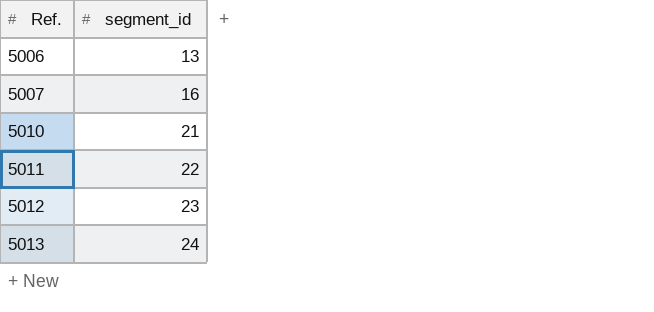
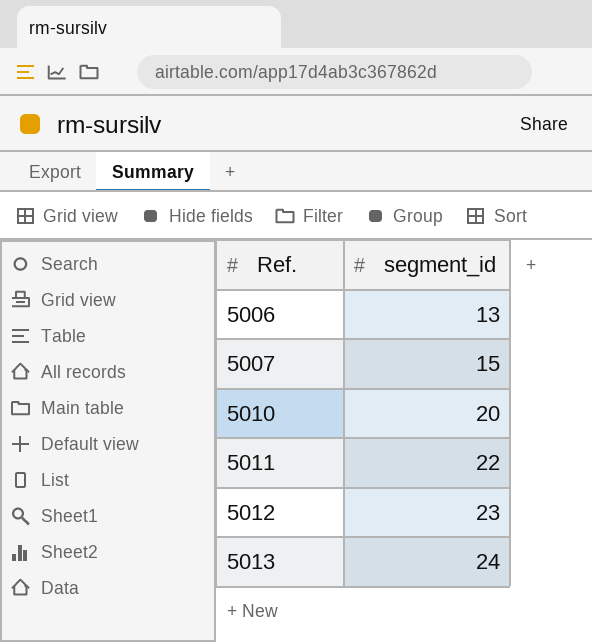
5007 | segment_id: 16 -> 15
5010 | segment_id: 21 -> 20

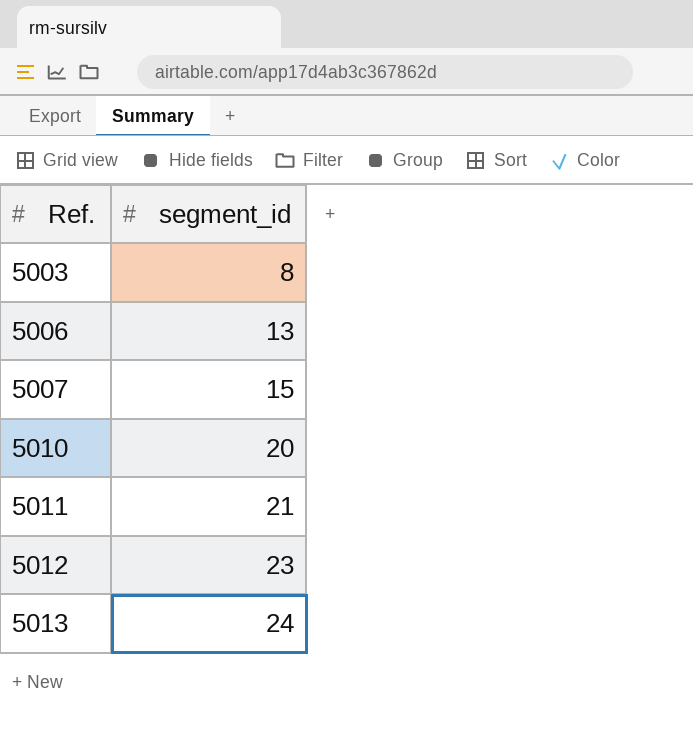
row 5003: none -> 8
5011 | segment_id: 22 -> 21

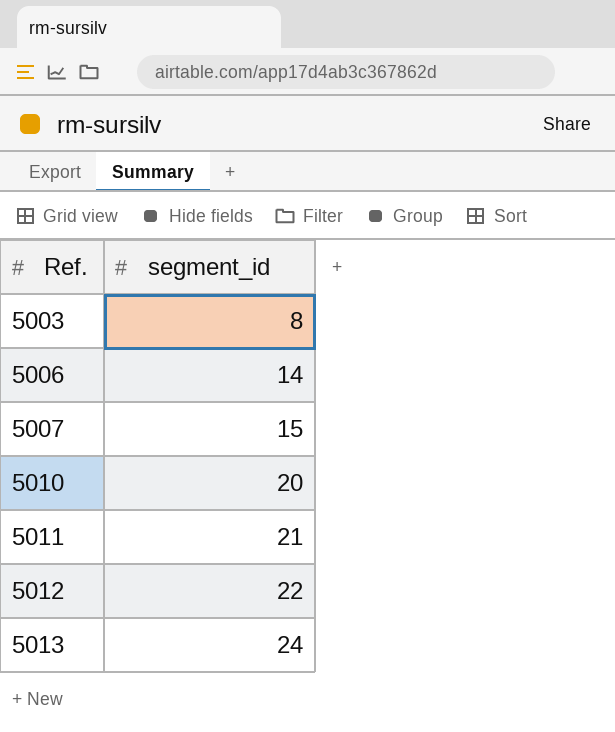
5006 | segment_id: 13 -> 14
5012 | segment_id: 23 -> 22

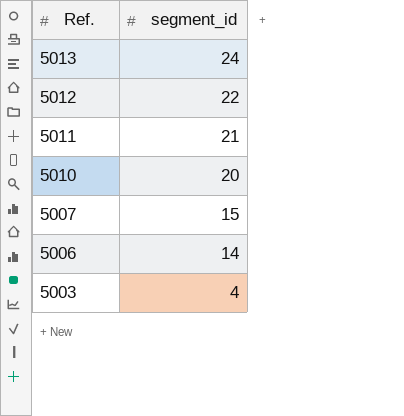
row order: Ref. ascending -> Ref. descending
5003 | segment_id: 8 -> 4

